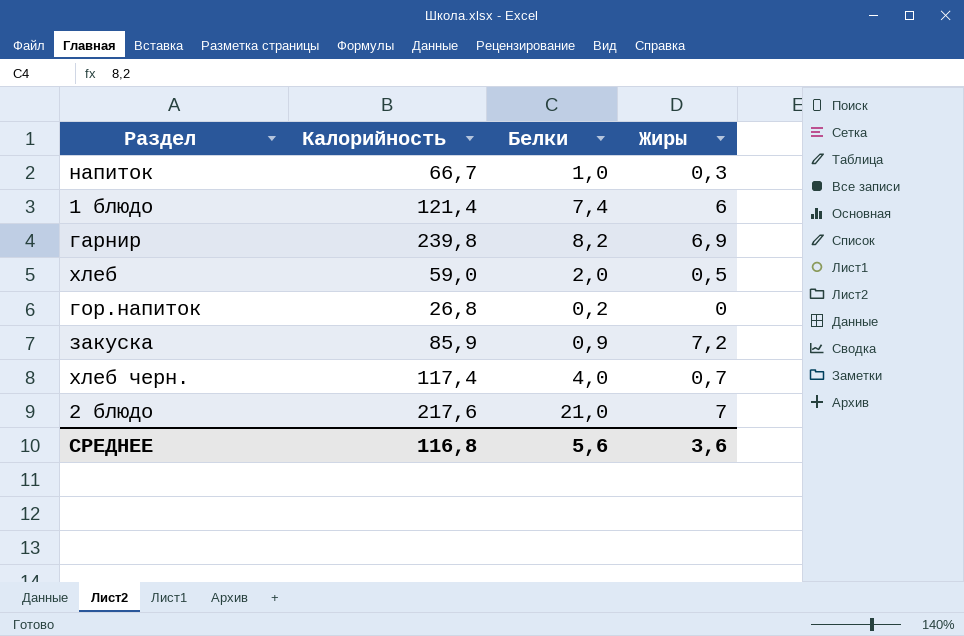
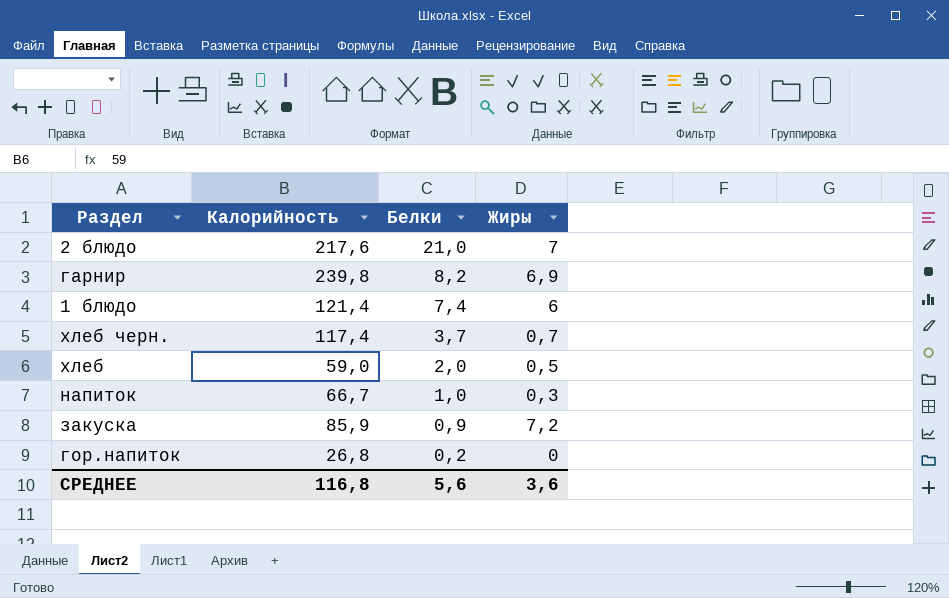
row order: none -> Белки descending
хлеб черн. | Белки: 4,0 -> 3,7

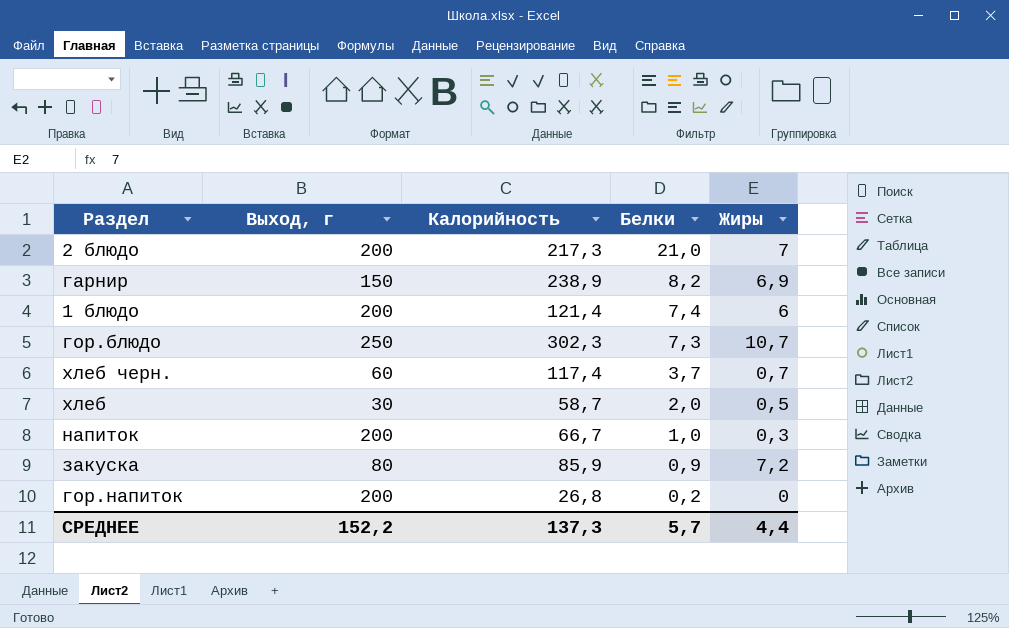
column Выход, г | position: none -> 2
2 блюдо | Калорийность: 217,6 -> 217,3
гарнир | Калорийность: 239,8 -> 238,9
row гор.блюдо: none -> 250 | 302,3 | 7,3 | 10,7
хлеб | Калорийность: 59,0 -> 58,7
СРЕДНЕЕ | Калорийность: 116,8 -> 137,3
СРЕДНЕЕ | Белки: 5,6 -> 5,7
СРЕДНЕЕ | Жиры: 3,6 -> 4,4

